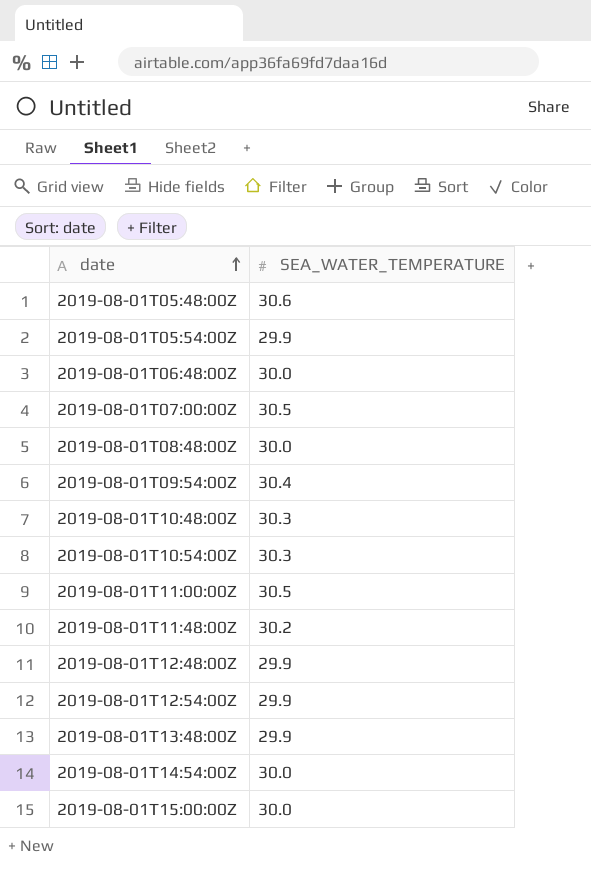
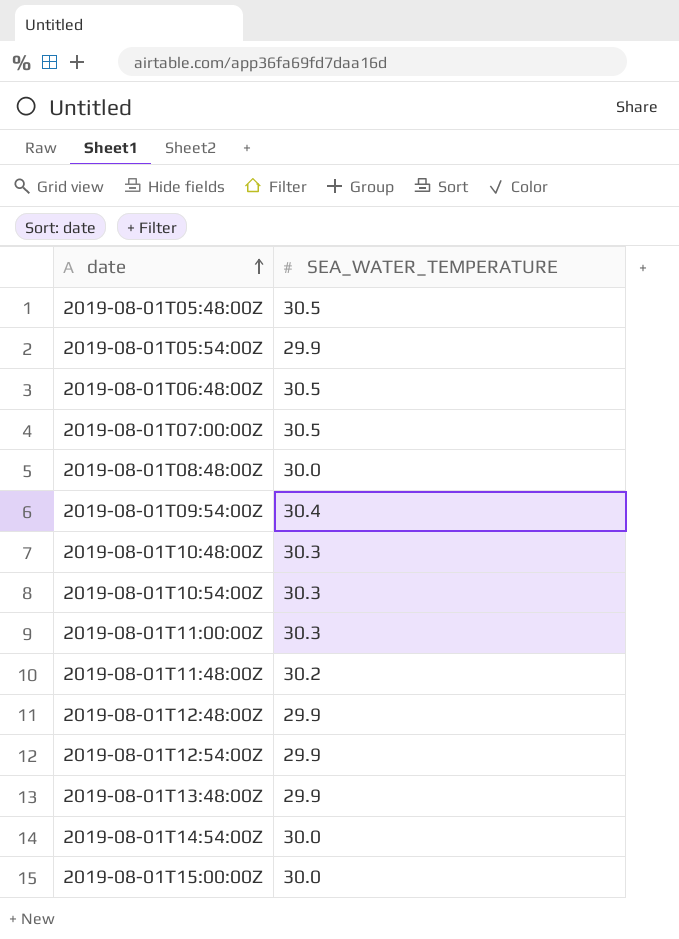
2019-08-01T05:48:00Z | SEA_WATER_TEMPERATURE: 30.6 -> 30.5
2019-08-01T06:48:00Z | SEA_WATER_TEMPERATURE: 30.0 -> 30.5
2019-08-01T11:00:00Z | SEA_WATER_TEMPERATURE: 30.5 -> 30.3

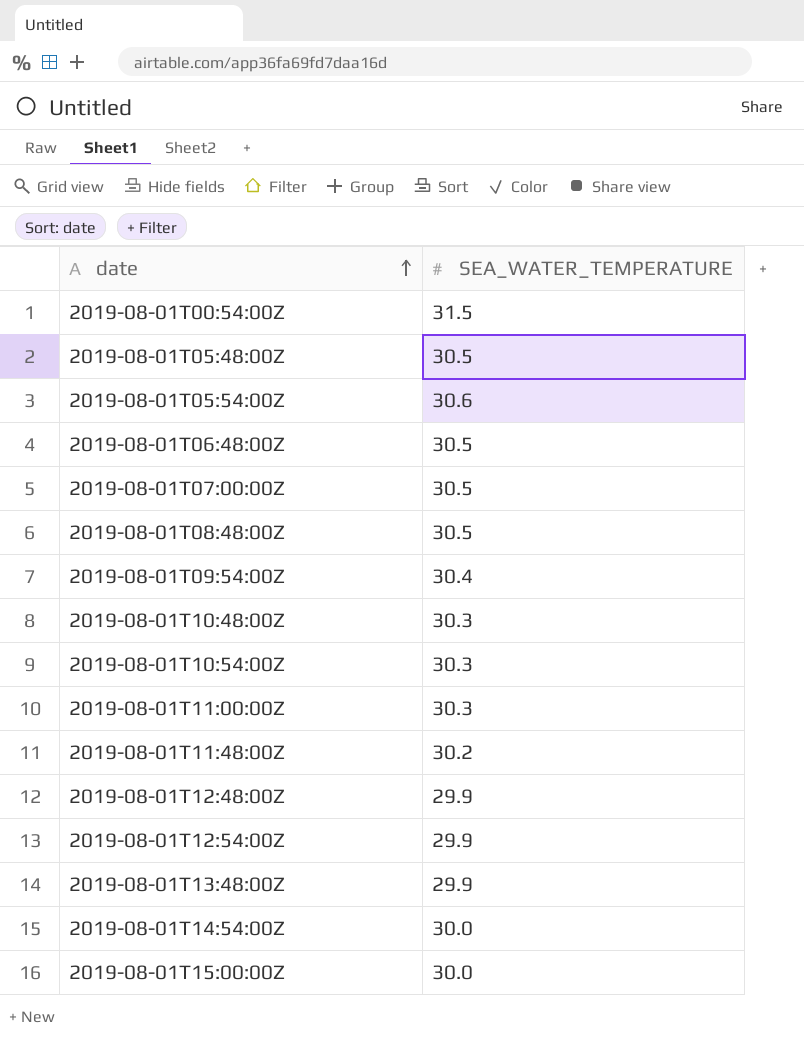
row 2019-08-01T00:54:00Z: none -> 31.5
2019-08-01T05:54:00Z | SEA_WATER_TEMPERATURE: 29.9 -> 30.6
2019-08-01T08:48:00Z | SEA_WATER_TEMPERATURE: 30.0 -> 30.5

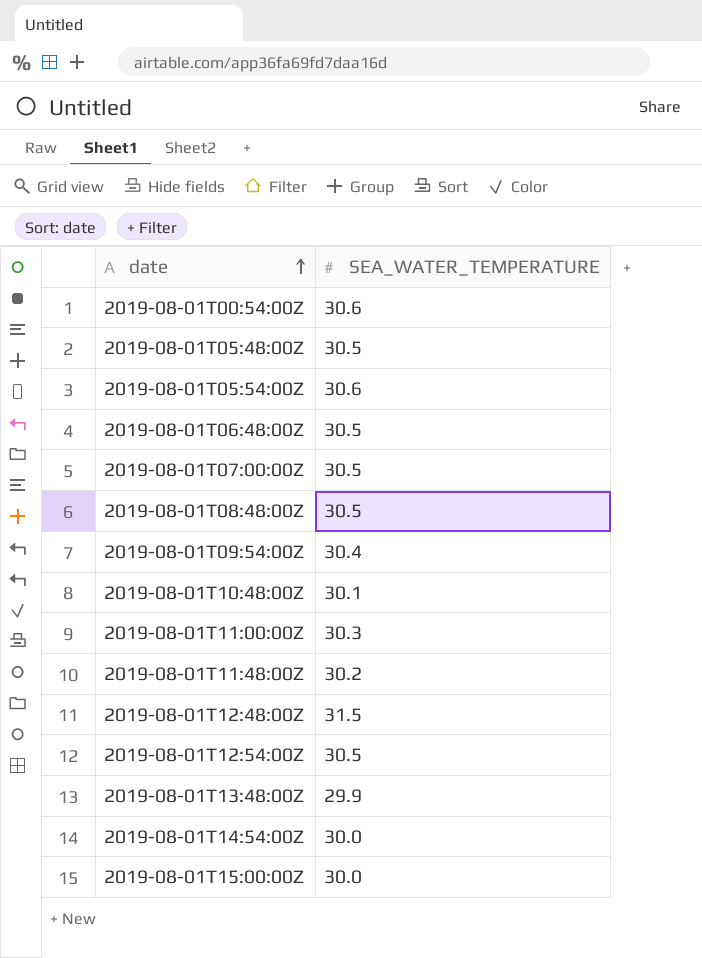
row 2019-08-01T10:54:00Z: 30.3 -> none
2019-08-01T00:54:00Z | SEA_WATER_TEMPERATURE: 31.5 -> 30.6
2019-08-01T10:48:00Z | SEA_WATER_TEMPERATURE: 30.3 -> 30.1
2019-08-01T12:48:00Z | SEA_WATER_TEMPERATURE: 29.9 -> 31.5
2019-08-01T12:54:00Z | SEA_WATER_TEMPERATURE: 29.9 -> 30.5

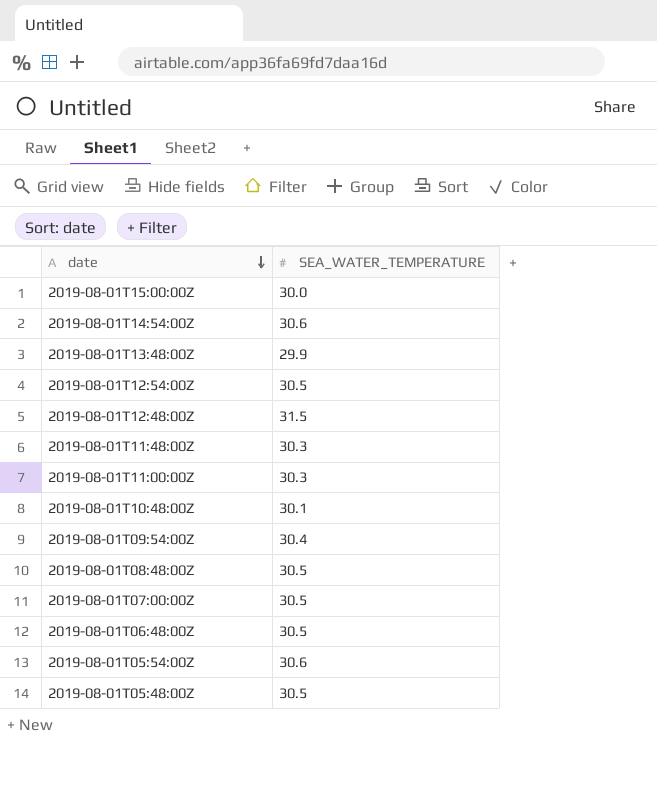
row order: date ascending -> date descending
row 2019-08-01T00:54:00Z: 30.6 -> none
2019-08-01T14:54:00Z | SEA_WATER_TEMPERATURE: 30.0 -> 30.6
2019-08-01T11:48:00Z | SEA_WATER_TEMPERATURE: 30.2 -> 30.3

